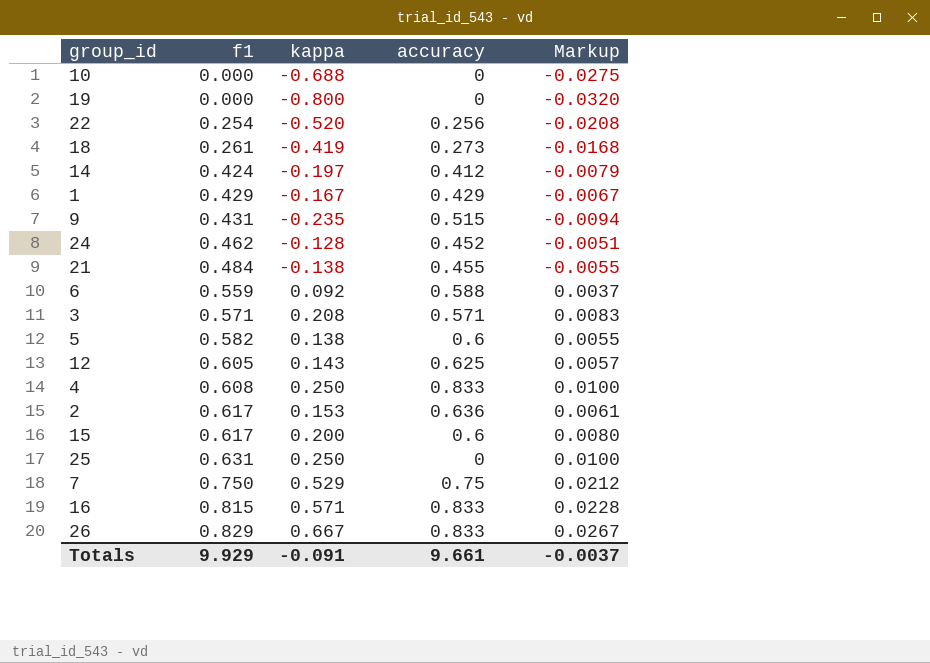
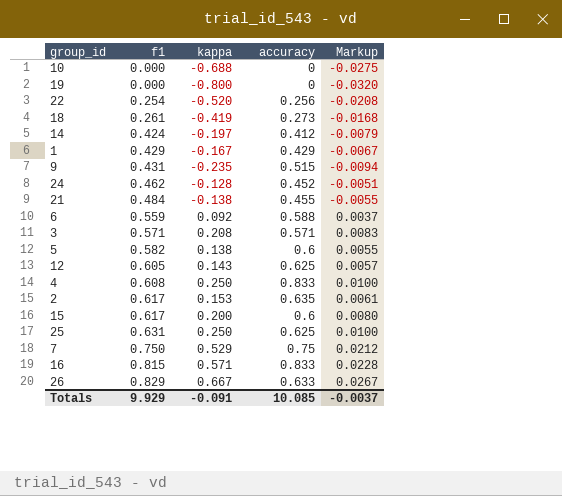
2 | accuracy: 0.636 -> 0.635
25 | accuracy: 0 -> 0.625
26 | accuracy: 0.833 -> 0.633
Totals | accuracy: 9.661 -> 10.085

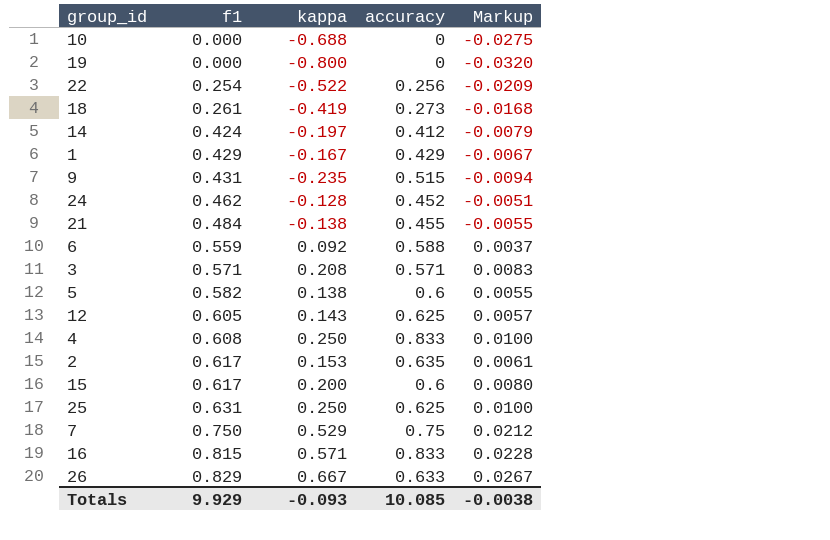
22 | kappa: -0.520 -> -0.522
22 | Markup: -0.0208 -> -0.0209
Totals | kappa: -0.091 -> -0.093
Totals | Markup: -0.0037 -> -0.0038

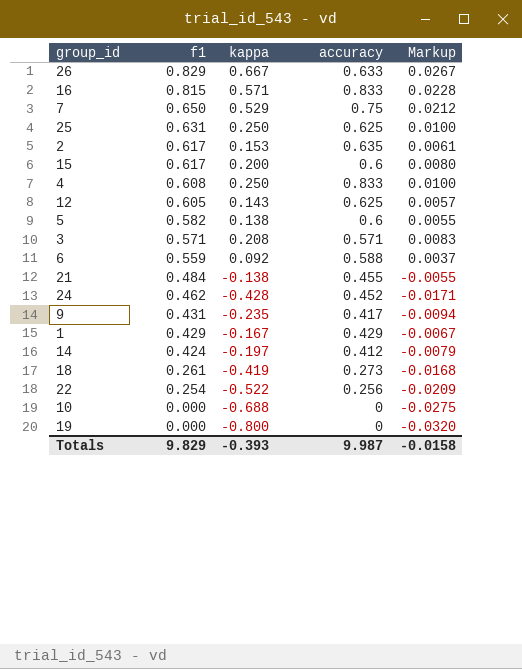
row order: f1 ascending -> f1 descending
7 | f1: 0.750 -> 0.650
24 | kappa: -0.128 -> -0.428
24 | Markup: -0.0051 -> -0.0171
9 | accuracy: 0.515 -> 0.417
Totals | f1: 9.929 -> 9.829
Totals | kappa: -0.093 -> -0.393
Totals | accuracy: 10.085 -> 9.987
Totals | Markup: -0.0038 -> -0.0158

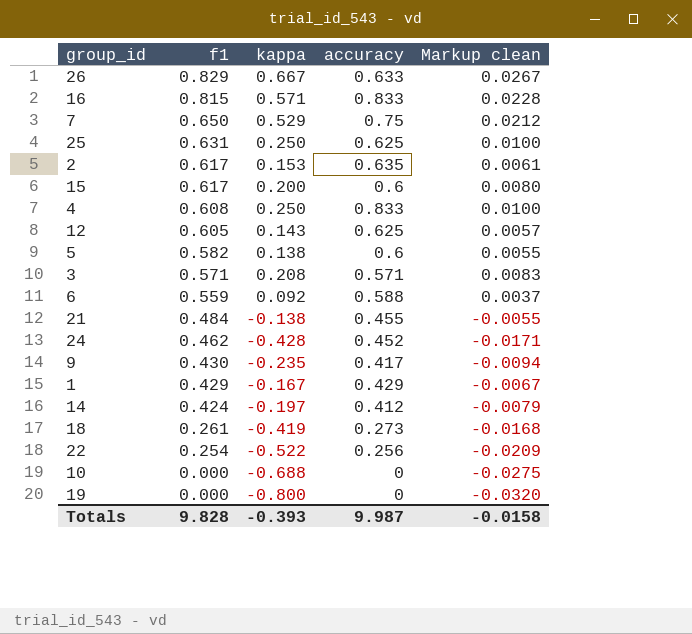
column name: Markup -> Markup clean
9 | f1: 0.431 -> 0.430
Totals | f1: 9.829 -> 9.828

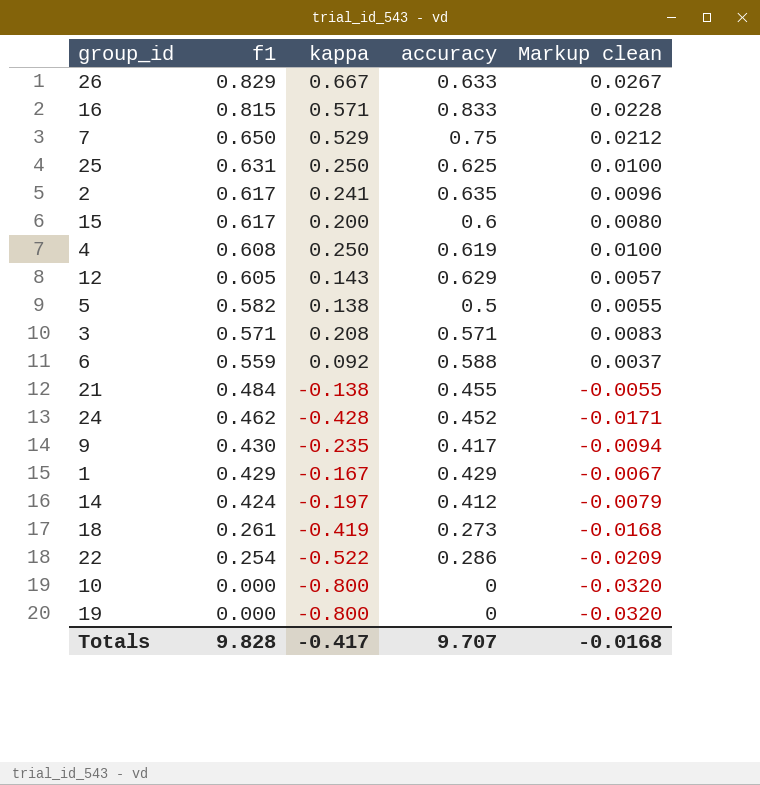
2 | kappa: 0.153 -> 0.241
2 | Markup clean: 0.0061 -> 0.0096
4 | accuracy: 0.833 -> 0.619
12 | accuracy: 0.625 -> 0.629
5 | accuracy: 0.6 -> 0.5
22 | accuracy: 0.256 -> 0.286
10 | kappa: -0.688 -> -0.800
10 | Markup clean: -0.0275 -> -0.0320
Totals | kappa: -0.393 -> -0.417
Totals | accuracy: 9.987 -> 9.707
Totals | Markup clean: -0.0158 -> -0.0168

